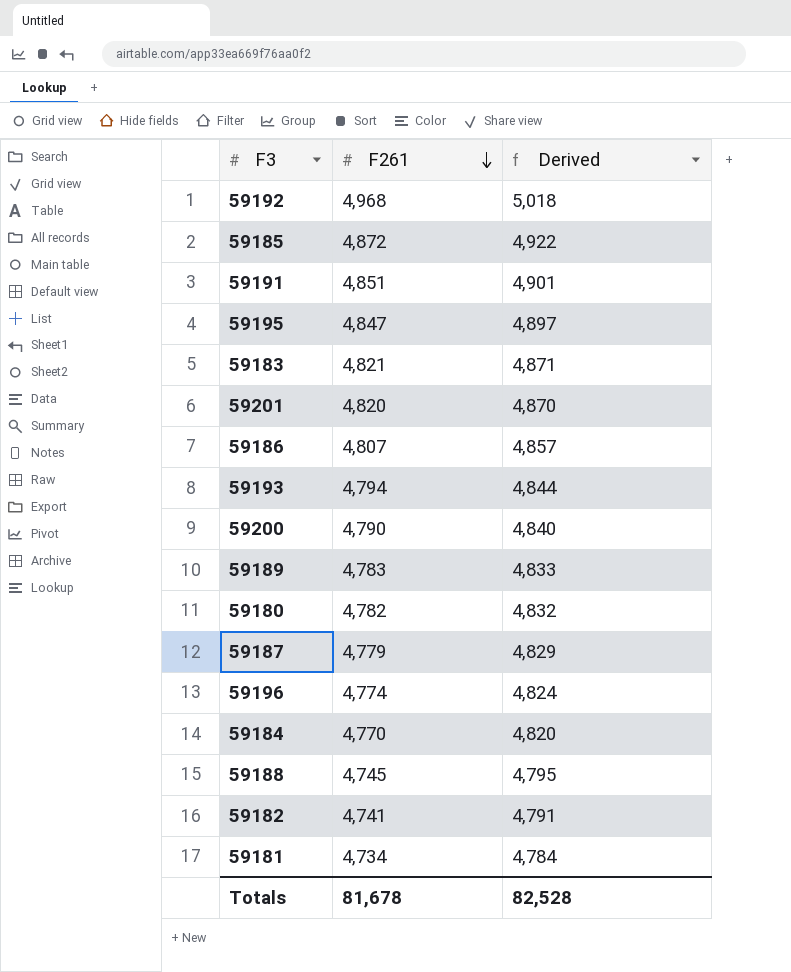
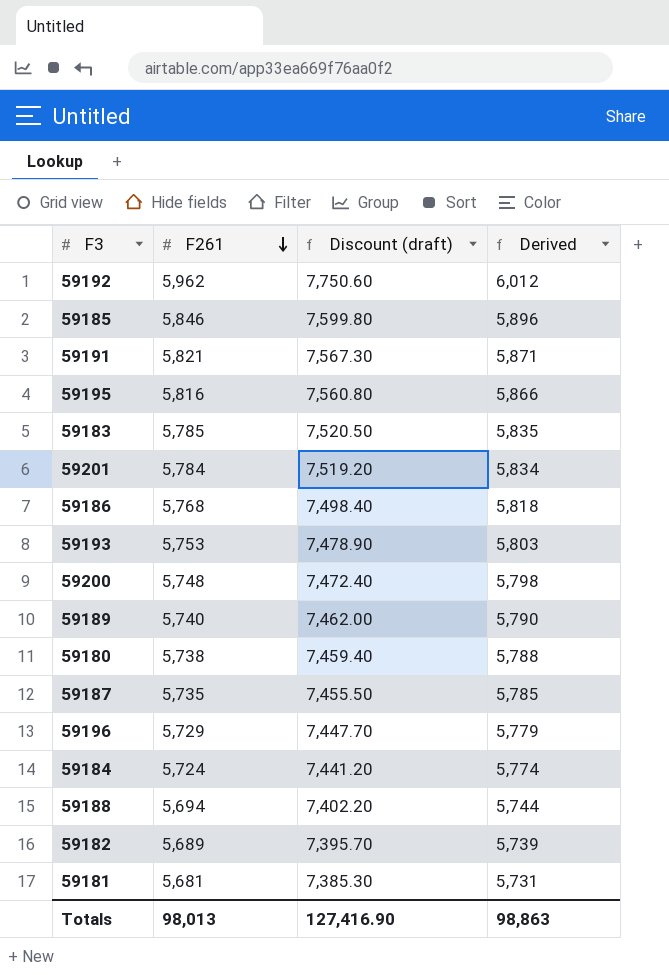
column Discount (draft) | formula: none -> [F261] * 1.3
59192 | F261: 4,968 -> 5,962
59192 | Derived: 5,018 -> 6,012
59185 | F261: 4,872 -> 5,846
59185 | Derived: 4,922 -> 5,896
59191 | F261: 4,851 -> 5,821
59191 | Derived: 4,901 -> 5,871
59195 | F261: 4,847 -> 5,816
59195 | Derived: 4,897 -> 5,866
59183 | F261: 4,821 -> 5,785
59183 | Derived: 4,871 -> 5,835
59201 | F261: 4,820 -> 5,784
59201 | Derived: 4,870 -> 5,834
59186 | F261: 4,807 -> 5,768
59186 | Derived: 4,857 -> 5,818
59193 | F261: 4,794 -> 5,753
59193 | Derived: 4,844 -> 5,803
59200 | F261: 4,790 -> 5,748
59200 | Derived: 4,840 -> 5,798
59189 | F261: 4,783 -> 5,740
59189 | Derived: 4,833 -> 5,790
59180 | F261: 4,782 -> 5,738
59180 | Derived: 4,832 -> 5,788
59187 | F261: 4,779 -> 5,735
59187 | Derived: 4,829 -> 5,785
59196 | F261: 4,774 -> 5,729
59196 | Derived: 4,824 -> 5,779
59184 | F261: 4,770 -> 5,724
59184 | Derived: 4,820 -> 5,774
59188 | F261: 4,745 -> 5,694
59188 | Derived: 4,795 -> 5,744
59182 | F261: 4,741 -> 5,689
59182 | Derived: 4,791 -> 5,739
59181 | F261: 4,734 -> 5,681
59181 | Derived: 4,784 -> 5,731
Totals | F261: 81,678 -> 98,013
Totals | Derived: 82,528 -> 98,863

